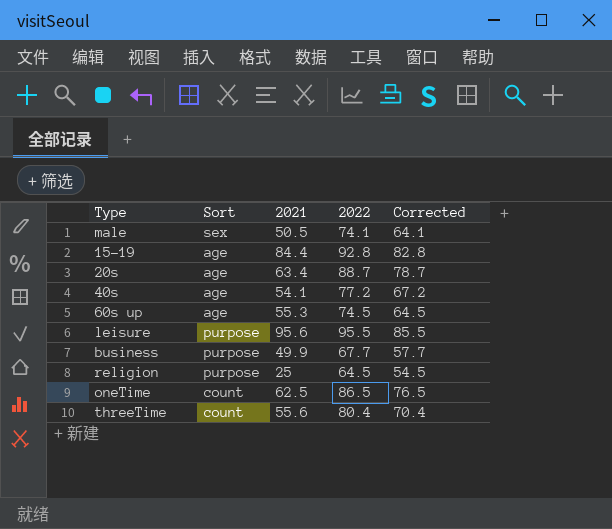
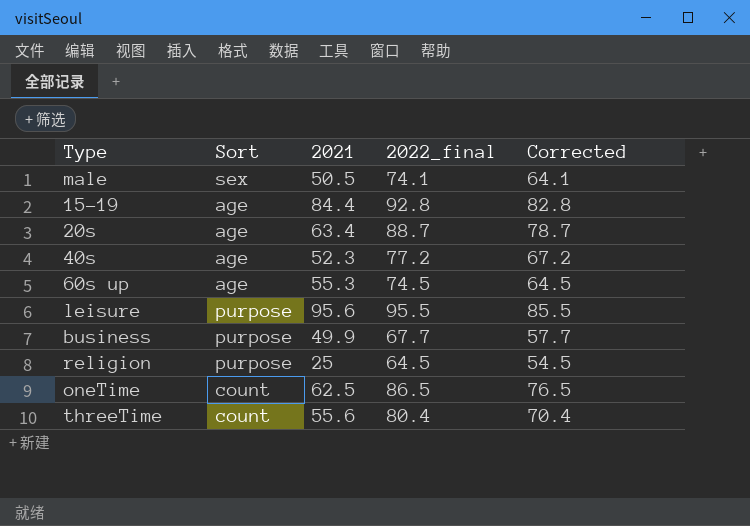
column name: 2022 -> 2022_final
40s | 2021: 54.1 -> 52.3

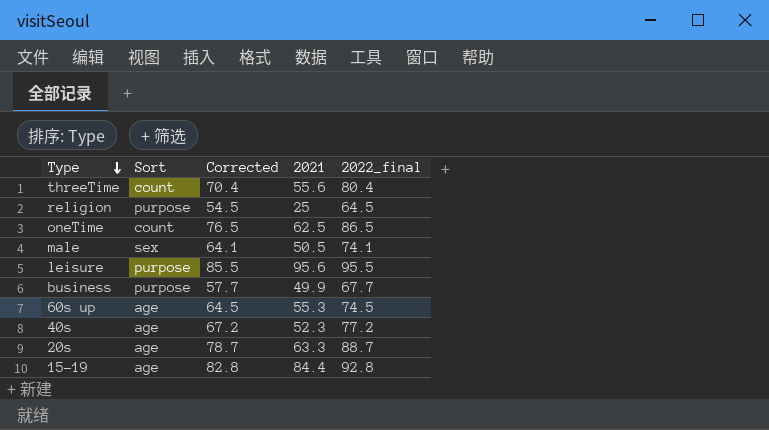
row order: none -> Type descending
column Corrected | position: 5 -> 3
20s | 2021: 63.4 -> 63.3

